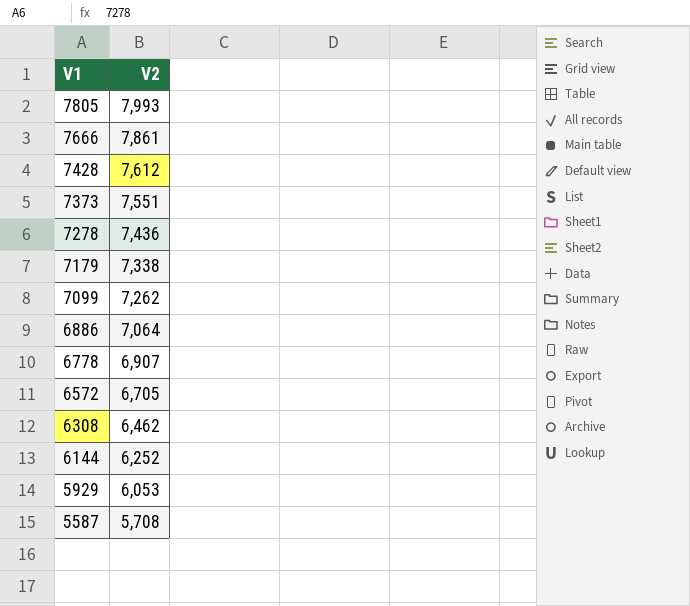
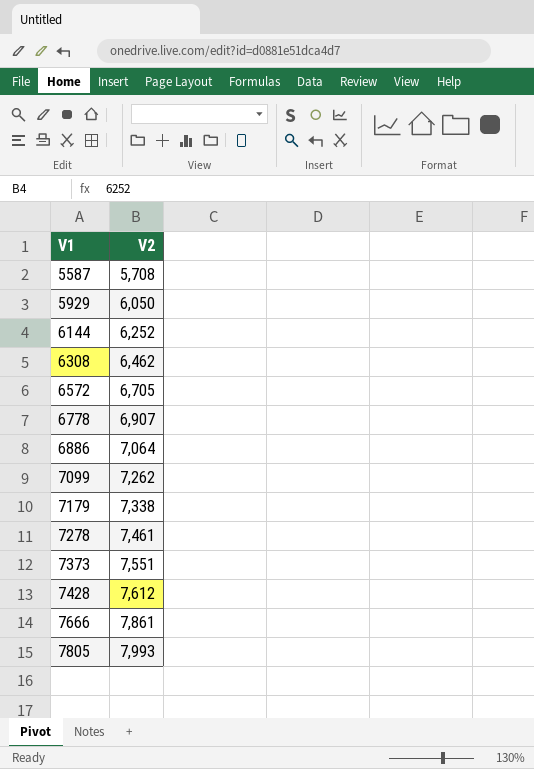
row order: V1 descending -> V1 ascending
5929 | V2: 6,053 -> 6,050
7278 | V2: 7,436 -> 7,461

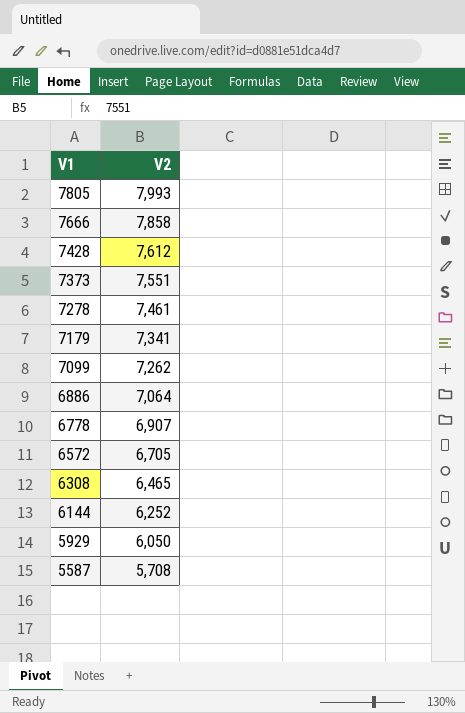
row order: V1 ascending -> V1 descending
7666 | V2: 7,861 -> 7,858
7179 | V2: 7,338 -> 7,341
6308 | V2: 6,462 -> 6,465

